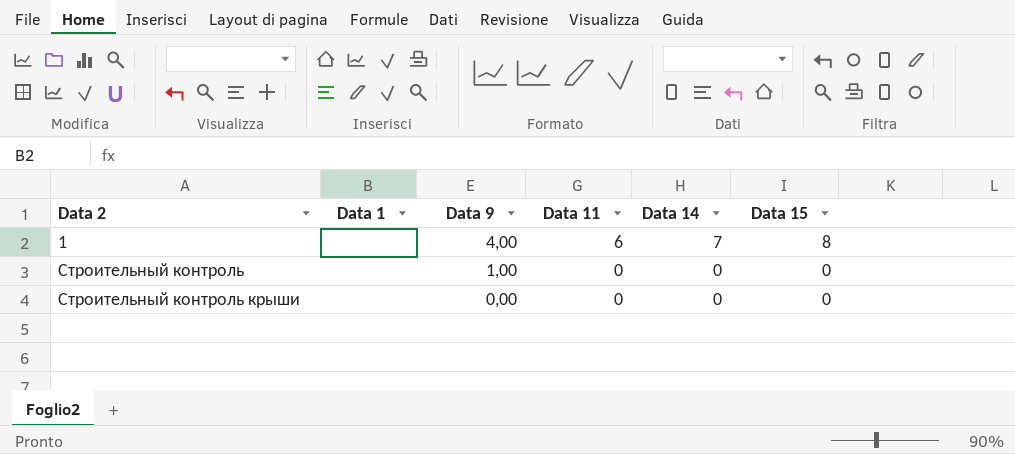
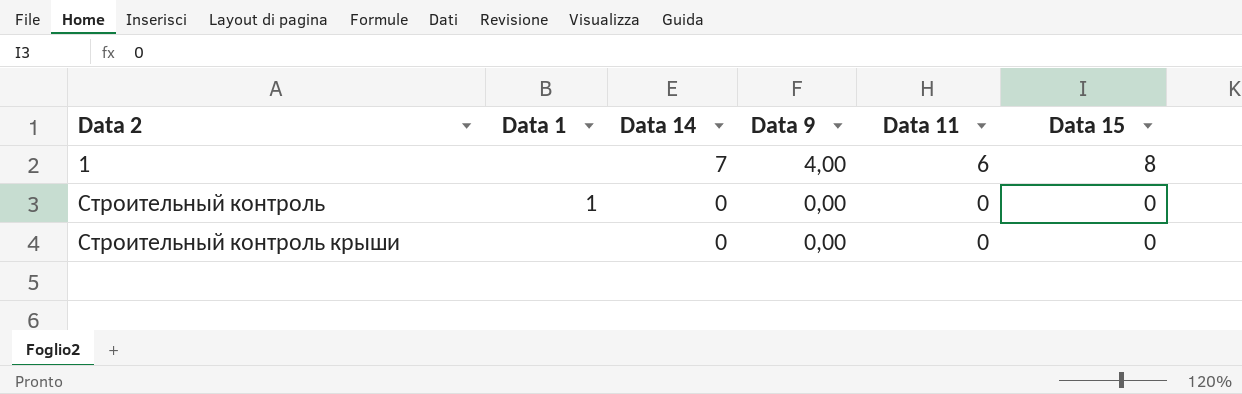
column Data 14 | position: 5 -> 3
Строительный контроль | Data 1: none -> 1
Строительный контроль | Data 9: 1,00 -> 0,00

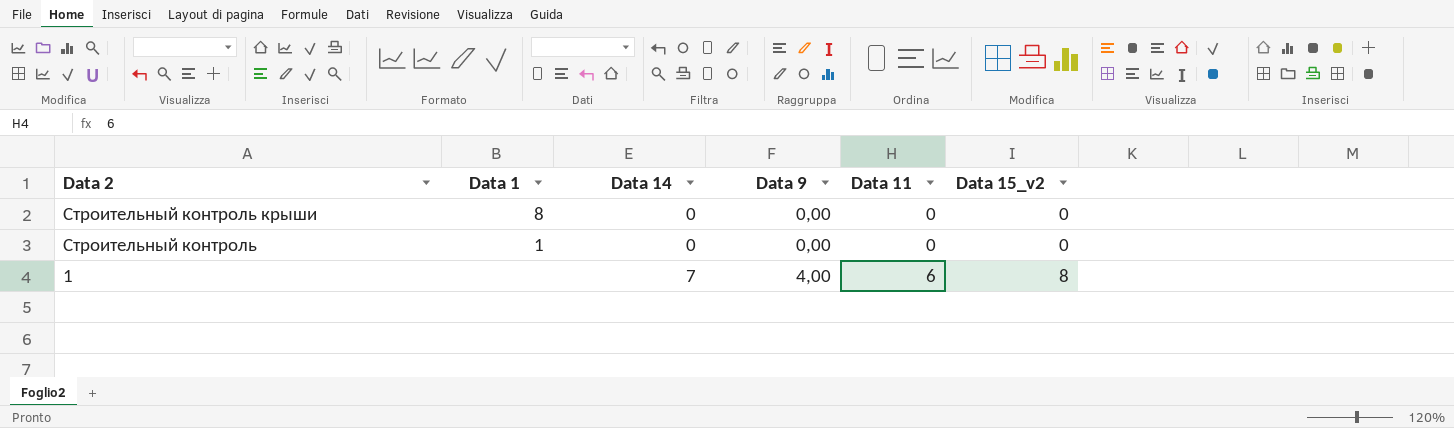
row order: Data 2 ascending -> Data 2 descending
column name: Data 15 -> Data 15_v2
Строительный контроль крыши | Data 1: none -> 8

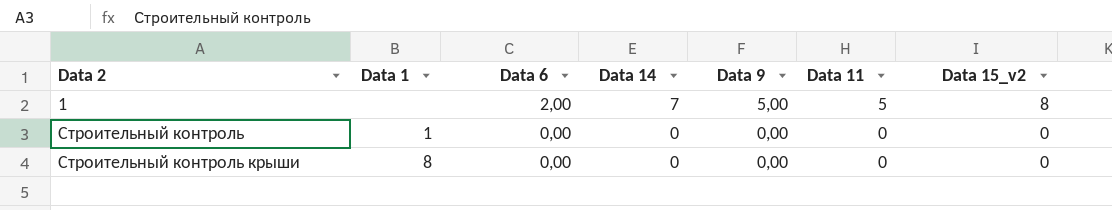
row order: Data 2 descending -> Data 2 ascending
column Data 6 | position: none -> 3
1 | Data 9: 4,00 -> 5,00
1 | Data 11: 6 -> 5

